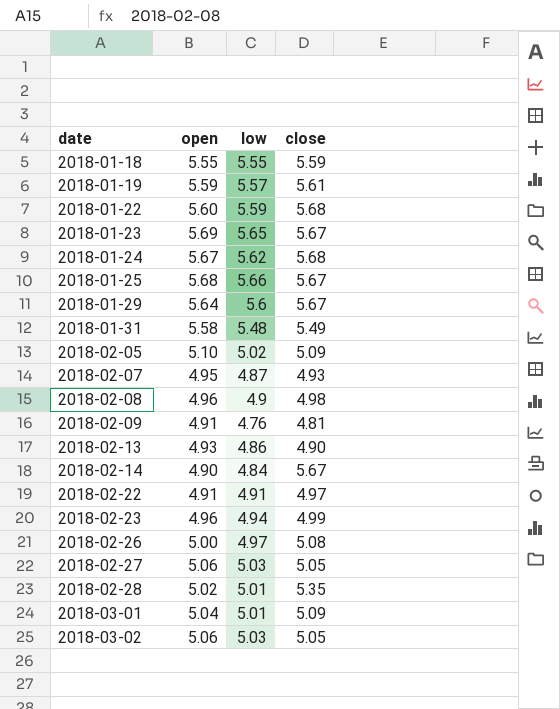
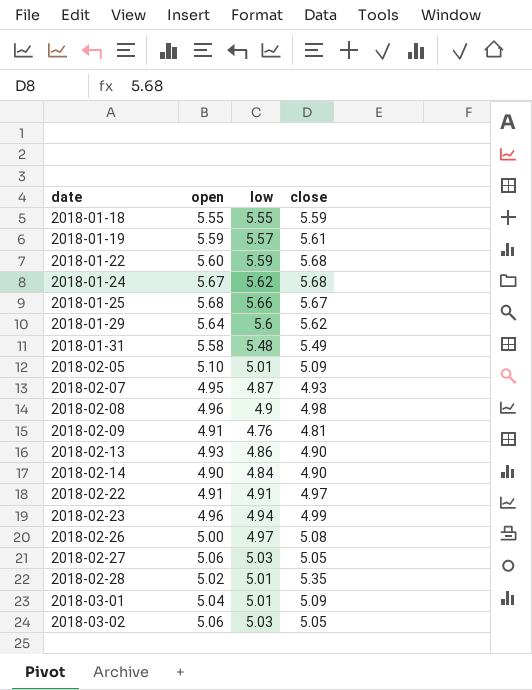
row 2018-01-23: 5.69 | 5.65 | 5.67 -> none
2018-01-29 | close: 5.67 -> 5.62
2018-02-05 | low: 5.02 -> 5.01
2018-02-14 | close: 5.67 -> 4.90

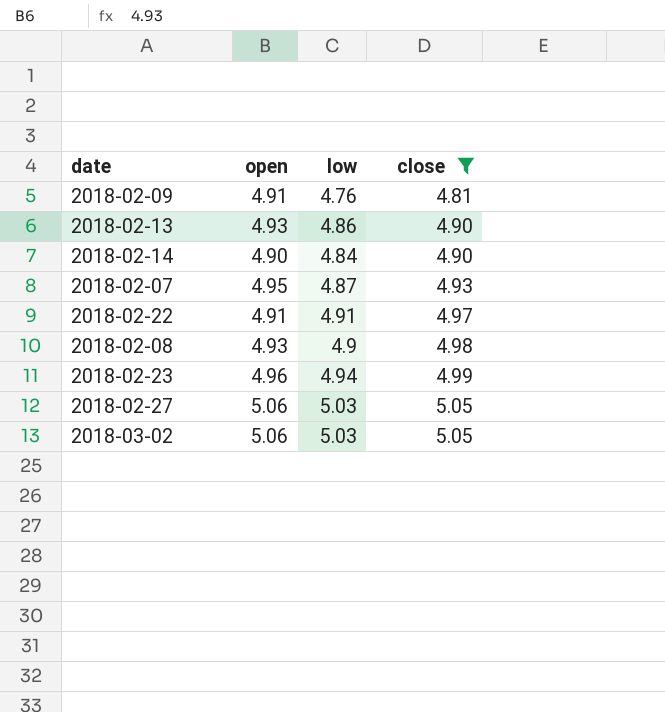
filter: none -> close <= 5.05
row order: date ascending -> close ascending
2018-02-08 | open: 4.96 -> 4.93

